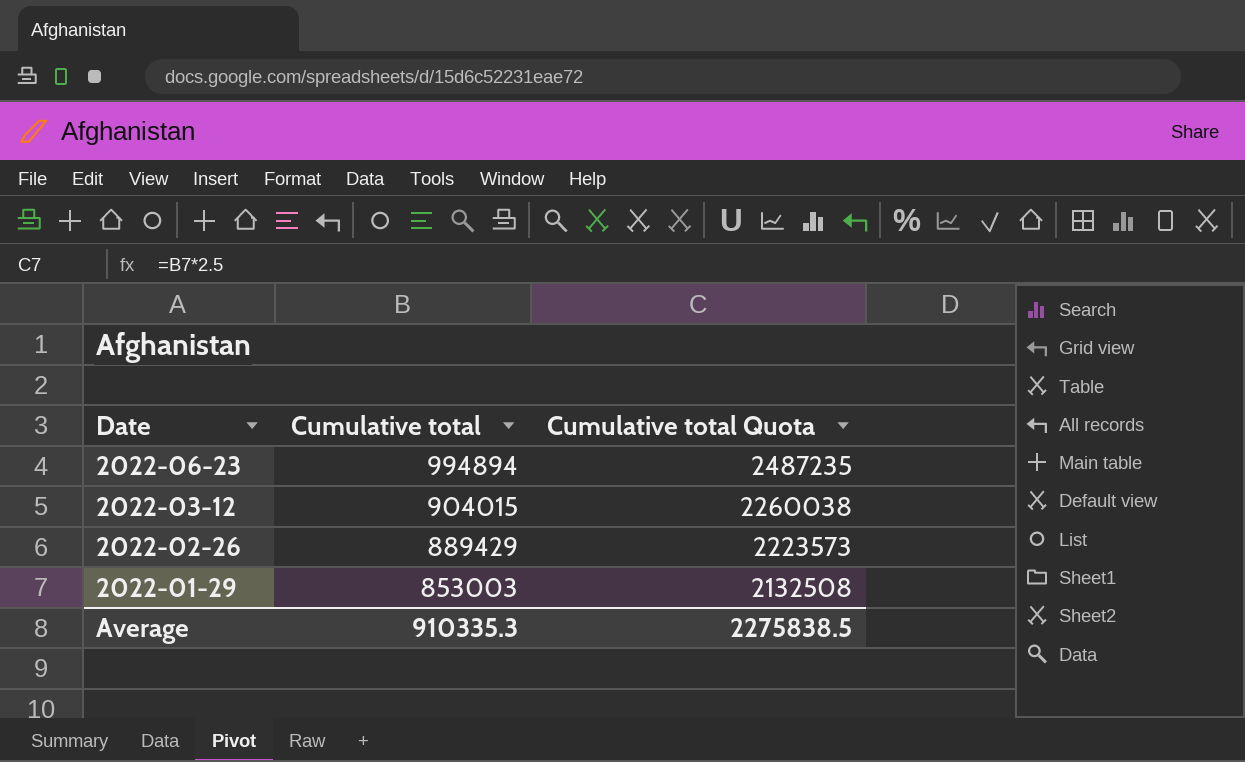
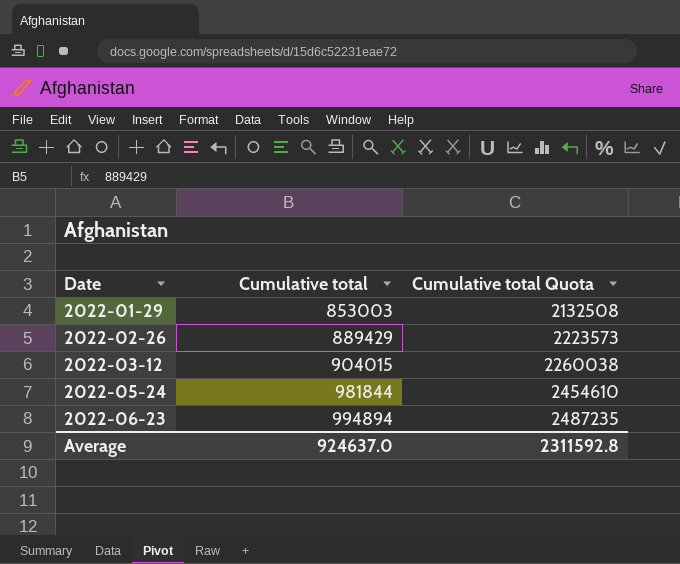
row order: Date descending -> Date ascending
row 2022-05-24: none -> 981844 | 2454610
Average | Cumulative total: 910335.3 -> 924637.0
Average | Cumulative total Quota: 2275838.5 -> 2311592.8

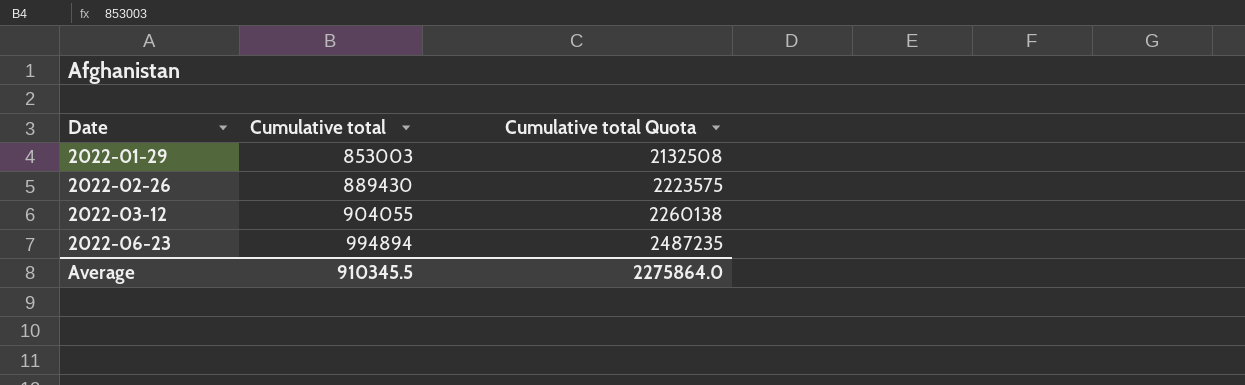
row 2022-05-24: 981844 | 2454610 -> none
2022-02-26 | Cumulative total: 889429 -> 889430
2022-02-26 | Cumulative total Quota: 2223573 -> 2223575
2022-03-12 | Cumulative total: 904015 -> 904055
2022-03-12 | Cumulative total Quota: 2260038 -> 2260138
Average | Cumulative total: 924637.0 -> 910345.5
Average | Cumulative total Quota: 2311592.8 -> 2275864.0

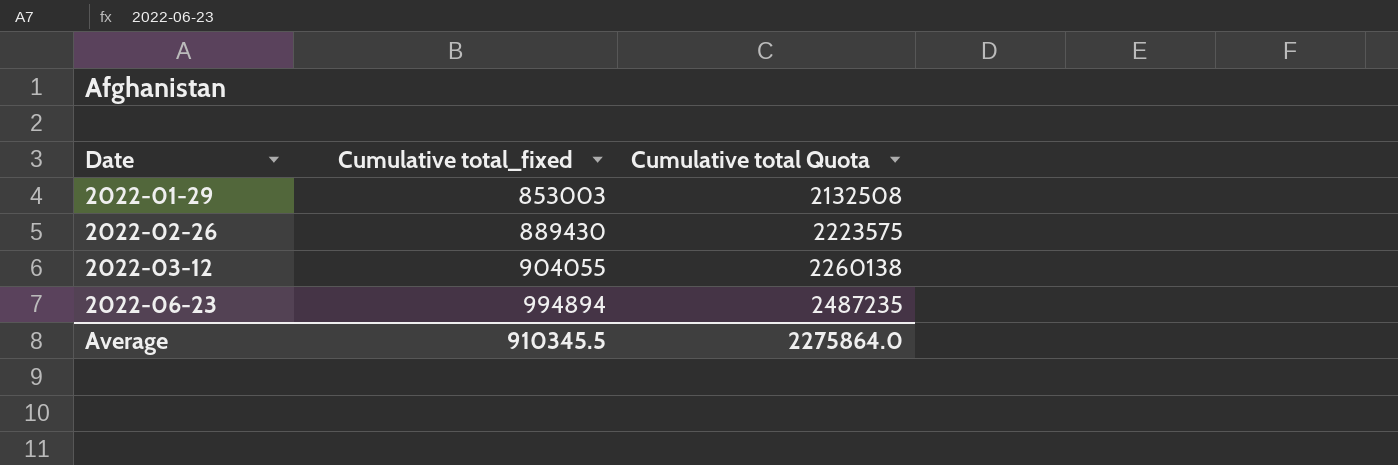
column name: Cumulative total -> Cumulative total_fixed

